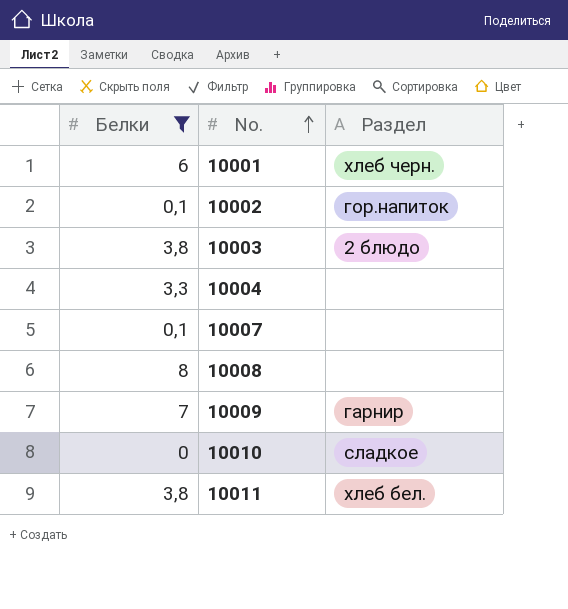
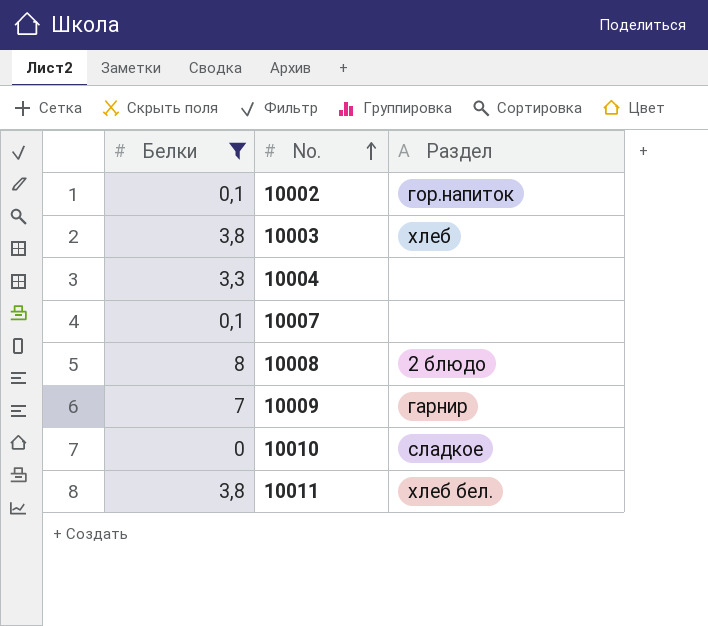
row 10001: 6 | хлеб черн. -> none
10003 | Раздел: 2 блюдо -> хлеб
10008 | Раздел: none -> 2 блюдо

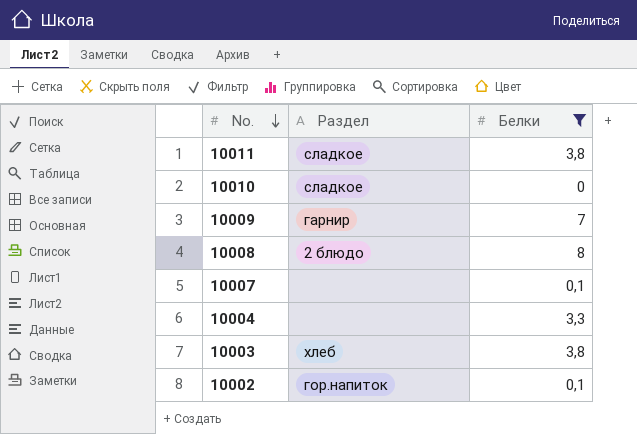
row order: No. ascending -> No. descending
column Белки | position: 1 -> 3
10011 | Раздел: хлеб бел. -> сладкое

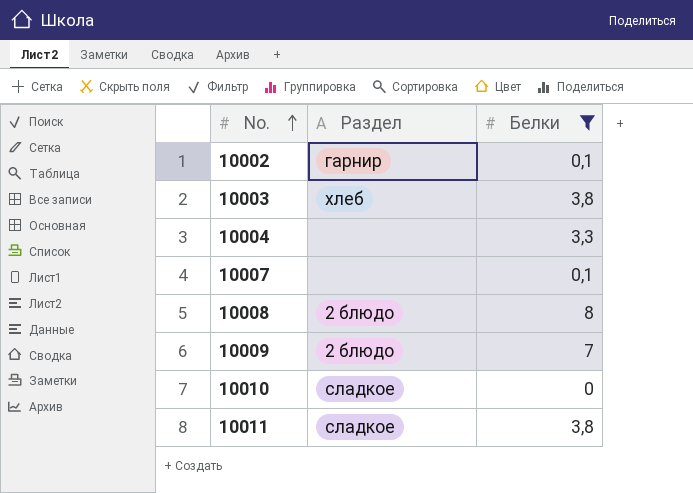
row order: No. descending -> No. ascending
10002 | Раздел: гор.напиток -> гарнир
10009 | Раздел: гарнир -> 2 блюдо

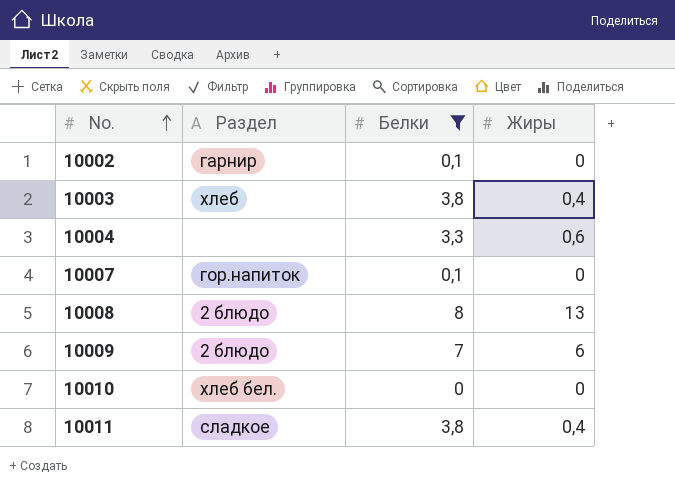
column Жиры | position: none -> 4
10007 | Раздел: none -> гор.напиток
10010 | Раздел: сладкое -> хлеб бел.

